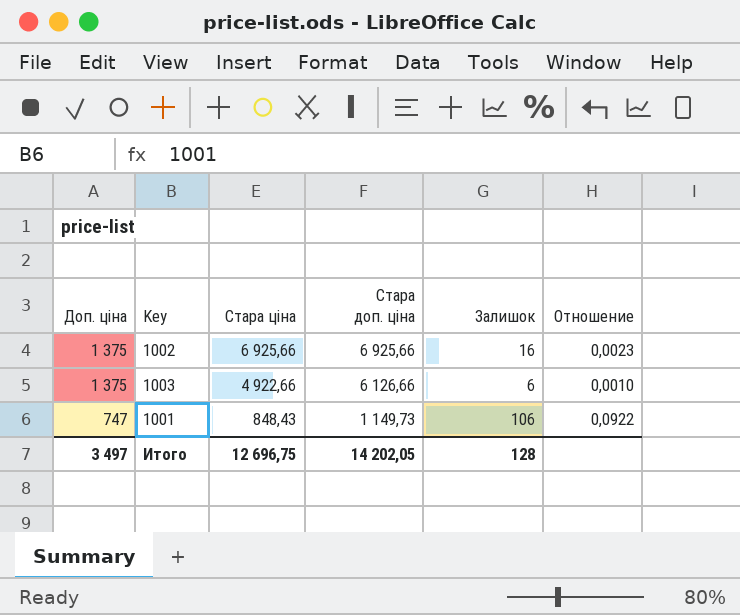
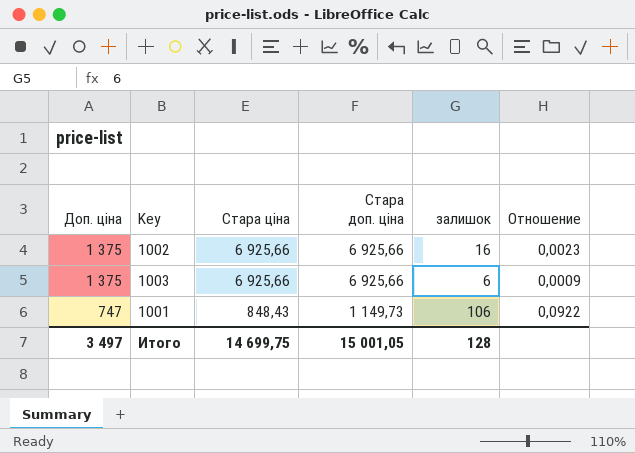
column name: Залишок -> залишок
1003 | Стара ціна: 4 922,66 -> 6 925,66
1003 | Стара доп. ціна: 6 126,66 -> 6 925,66
1003 | Отношение: 0,0010 -> 0,0009
Итого | Стара ціна: 12 696,75 -> 14 699,75
Итого | Стара доп. ціна: 14 202,05 -> 15 001,05

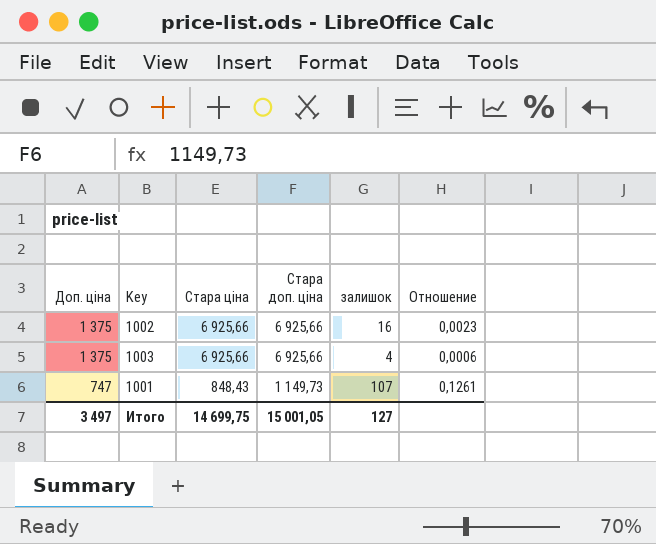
column Отношение | formula: [залишок] / [Стара доп. ціна] -> [залишок] / [Стара ціна]
1003 | залишок: 6 -> 4
1001 | залишок: 106 -> 107
Итого | залишок: 128 -> 127

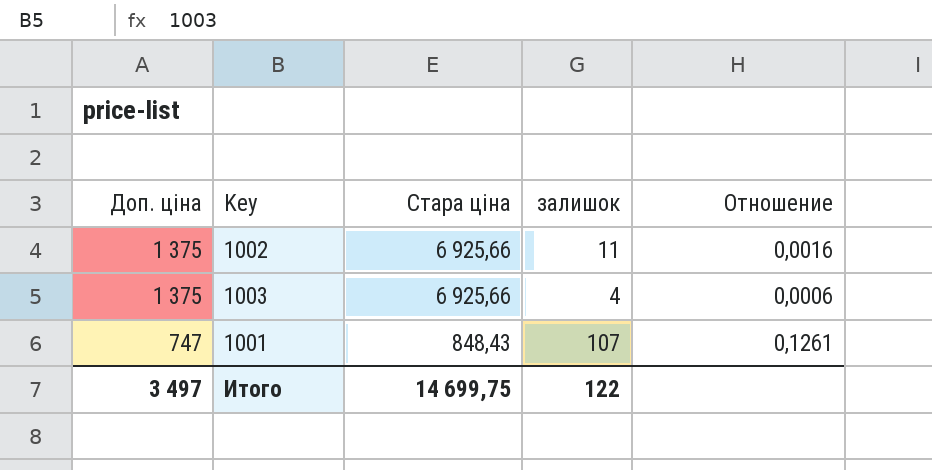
column Стара доп. ціна | position: 4 -> none
1002 | залишок: 16 -> 11
1002 | Отношение: 0,0023 -> 0,0016
Итого | залишок: 127 -> 122

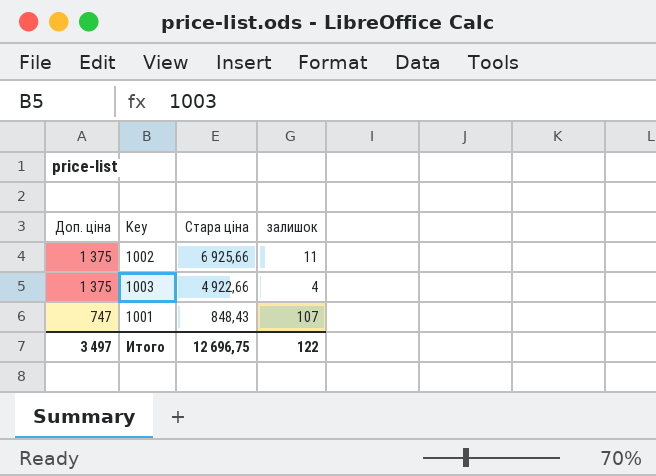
column Отношение | formula: [залишок] / [Стара ціна] -> none
1003 | Стара ціна: 6 925,66 -> 4 922,66
Итого | Стара ціна: 14 699,75 -> 12 696,75

